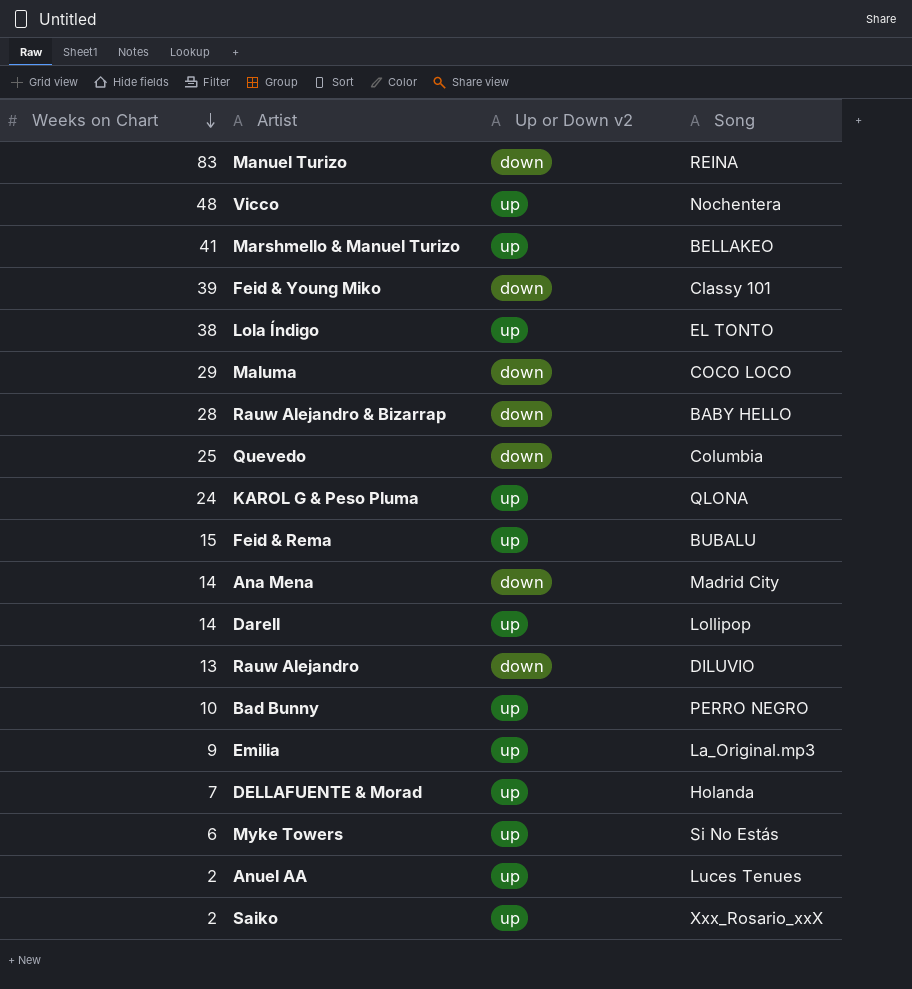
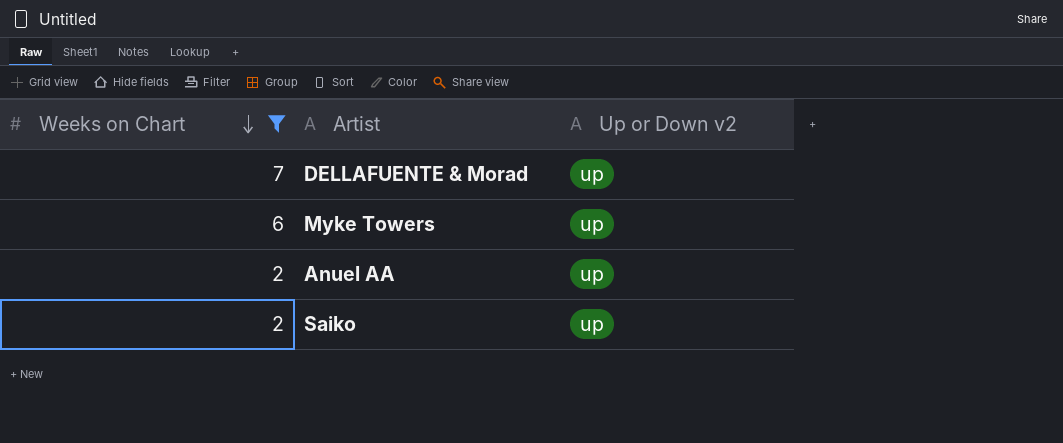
filter: none -> Weeks on Chart <= 7
column Song | position: 4 -> none

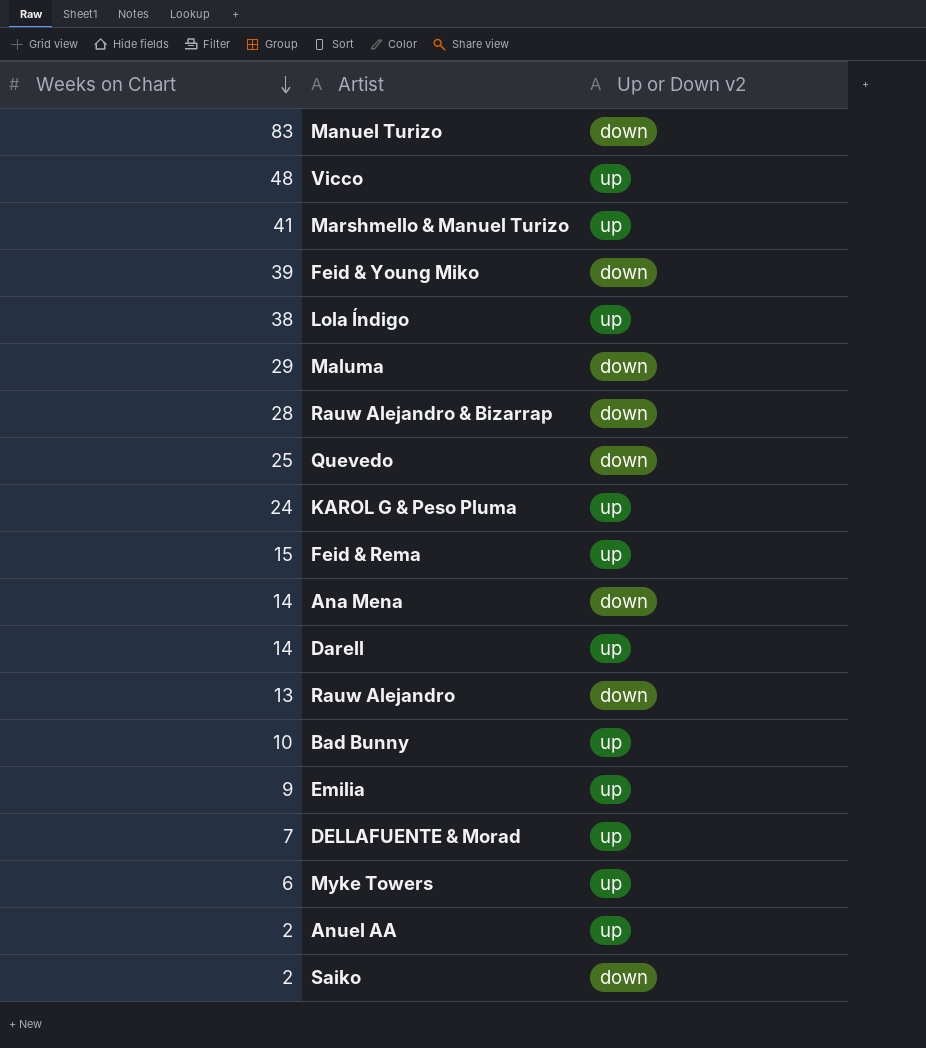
filter: Weeks on Chart <= 7 -> none
Saiko | Up or Down v2: up -> down

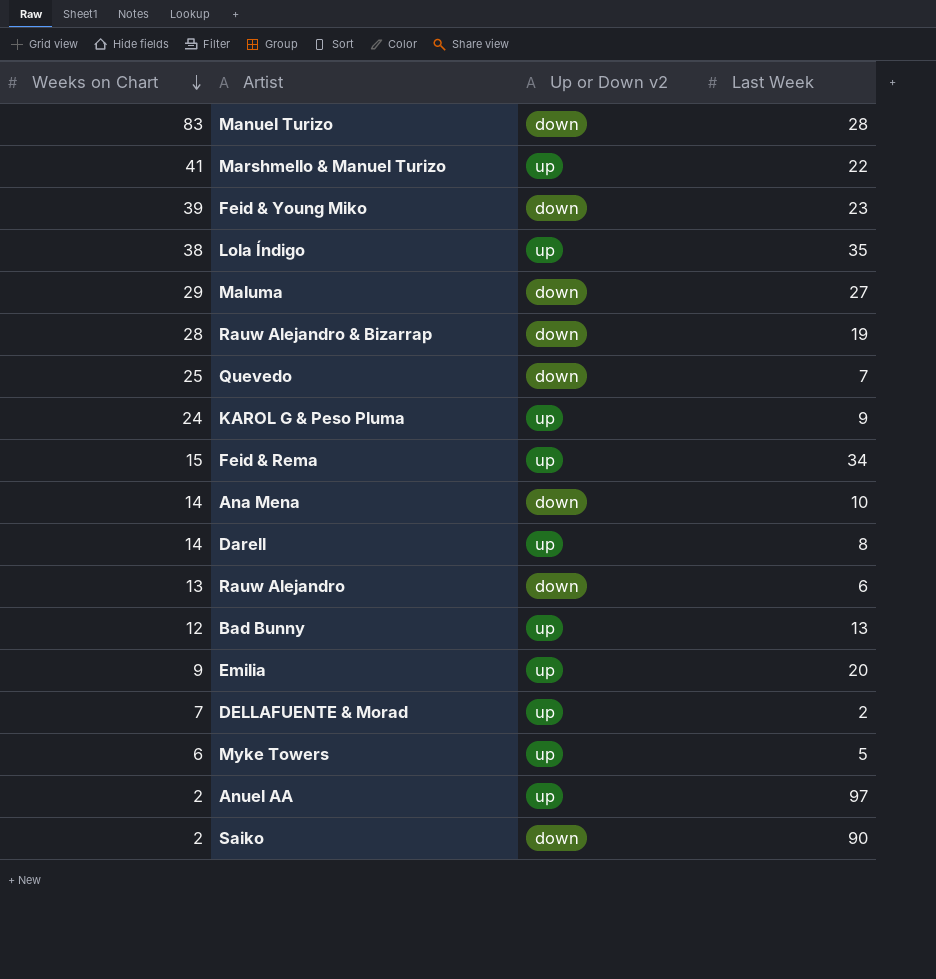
column Last Week | position: none -> 4
row Vicco: 48 | up -> none
Bad Bunny | Weeks on Chart: 10 -> 12

